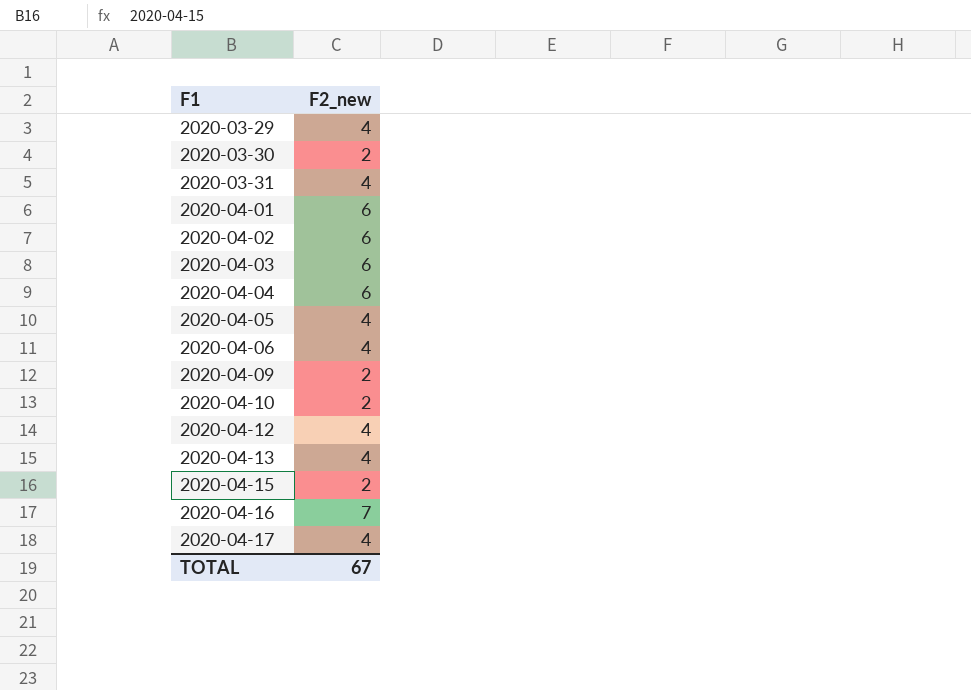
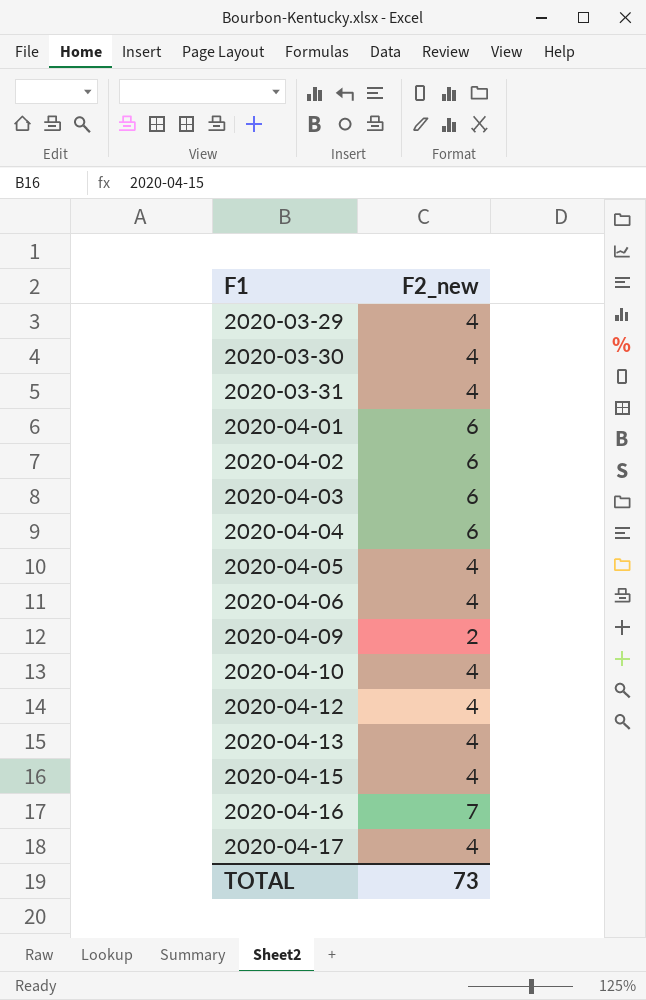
2020-03-30 | F2_new: 2 -> 4
2020-04-10 | F2_new: 2 -> 4
2020-04-15 | F2_new: 2 -> 4
TOTAL | F2_new: 67 -> 73

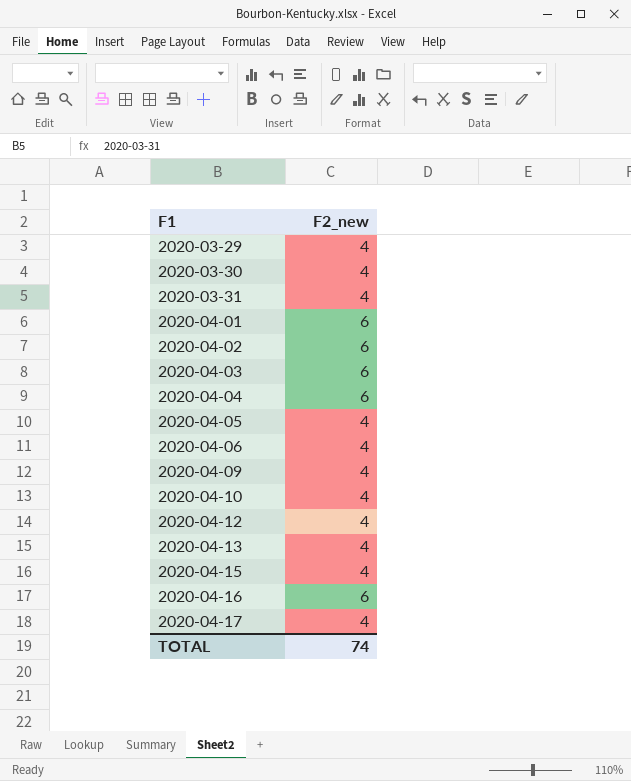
2020-04-09 | F2_new: 2 -> 4
2020-04-16 | F2_new: 7 -> 6
TOTAL | F2_new: 73 -> 74

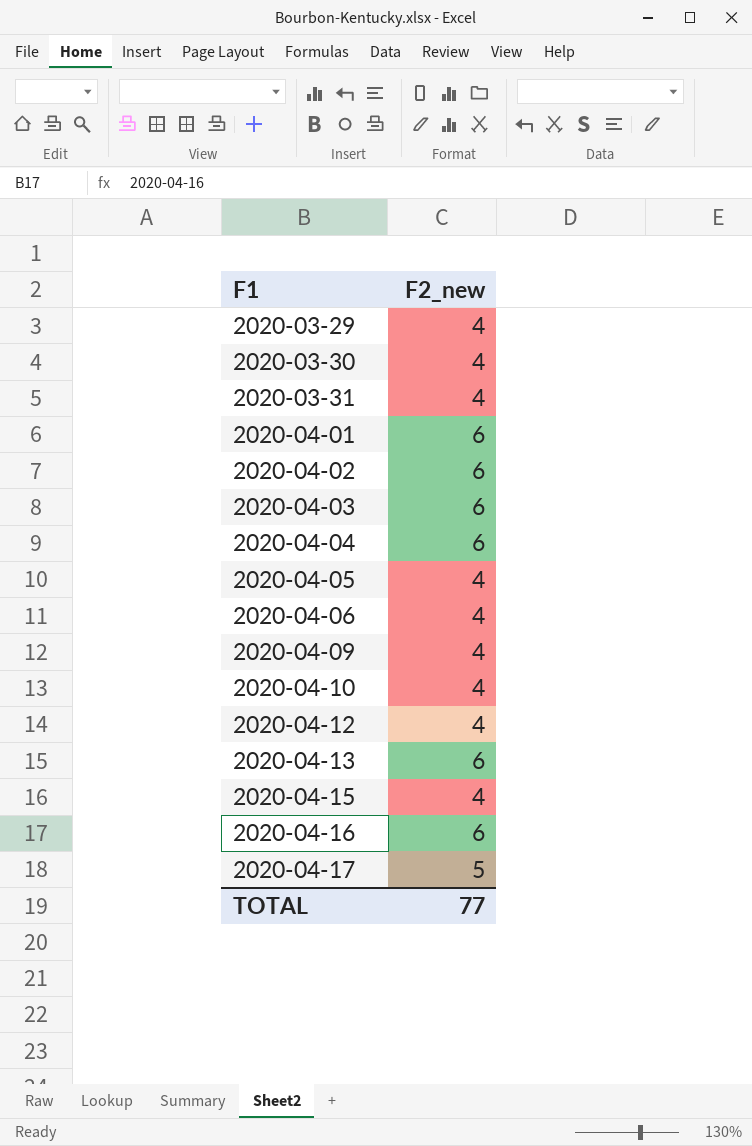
2020-04-13 | F2_new: 4 -> 6
2020-04-17 | F2_new: 4 -> 5
TOTAL | F2_new: 74 -> 77

